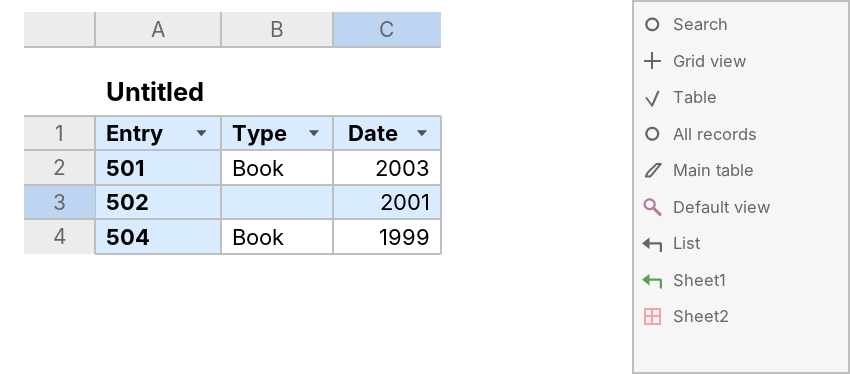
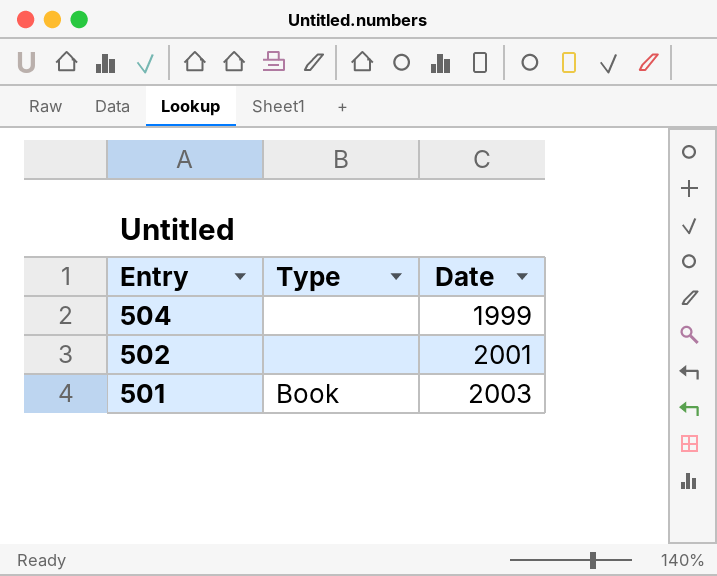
row order: Entry ascending -> Entry descending
504 | Type: Book -> none

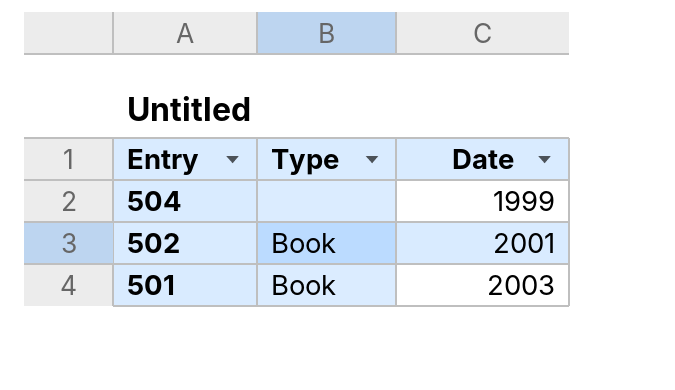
502 | Type: none -> Book

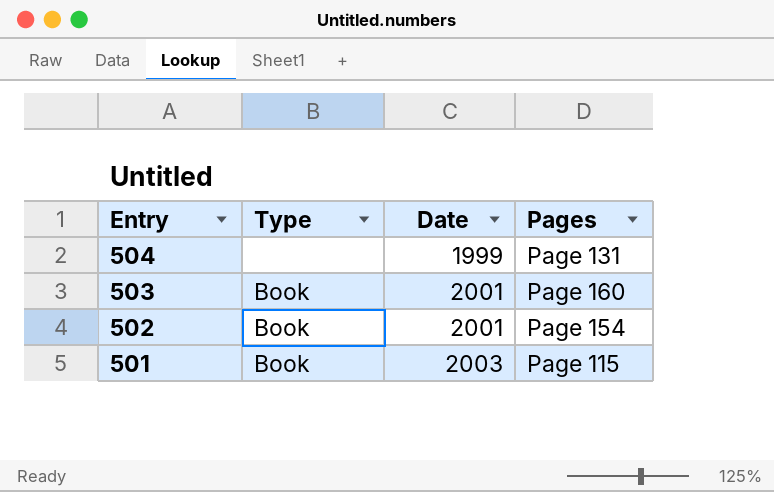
column Pages | position: none -> 4
row 503: none -> Book | 2001 | Page 160

